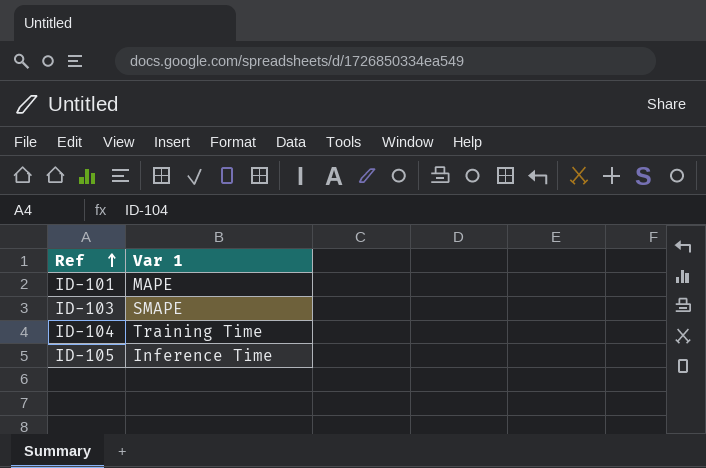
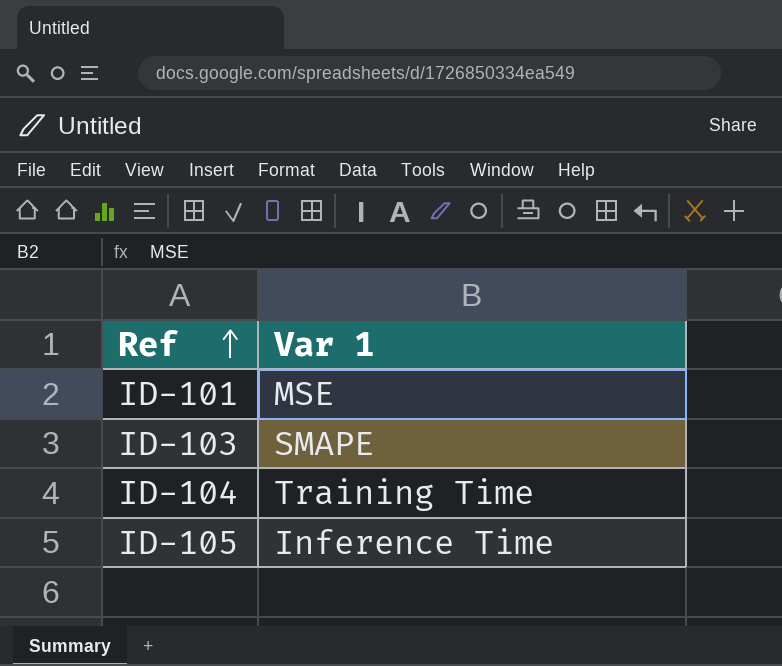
ID-101 | Var 1: MAPE -> MSE

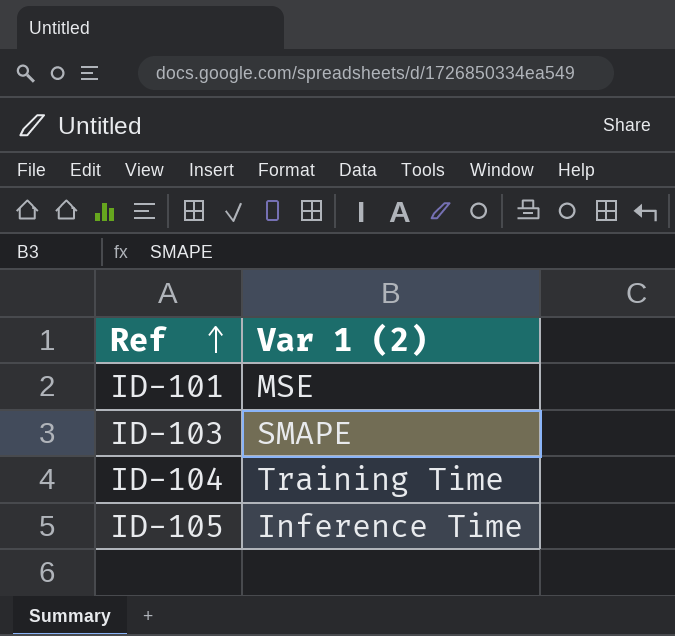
column name: Var 1 -> Var 1 (2)

